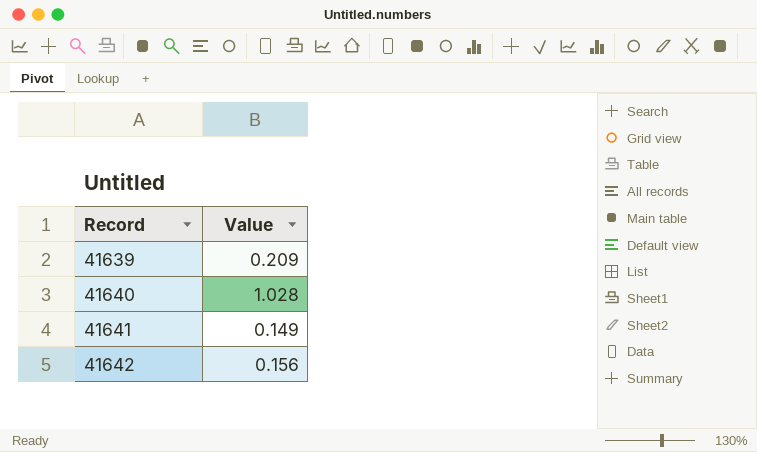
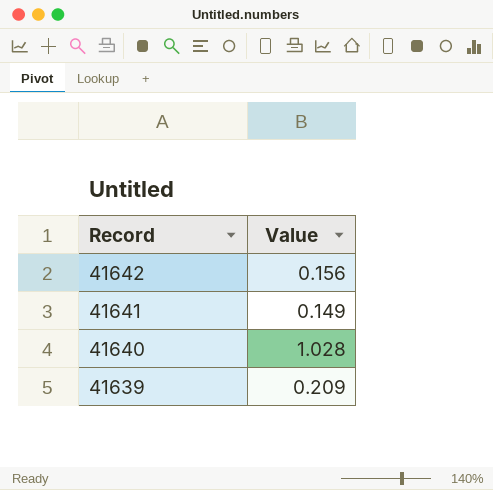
row order: Record ascending -> Record descending

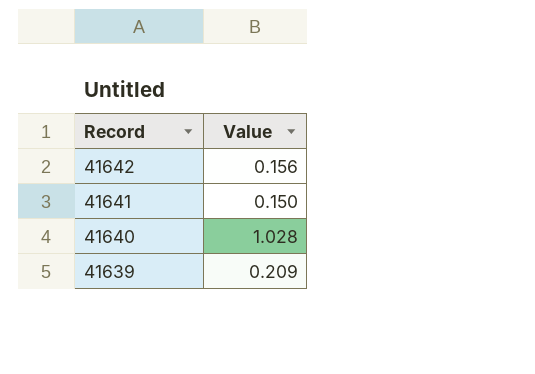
41641 | Value: 0.149 -> 0.150

